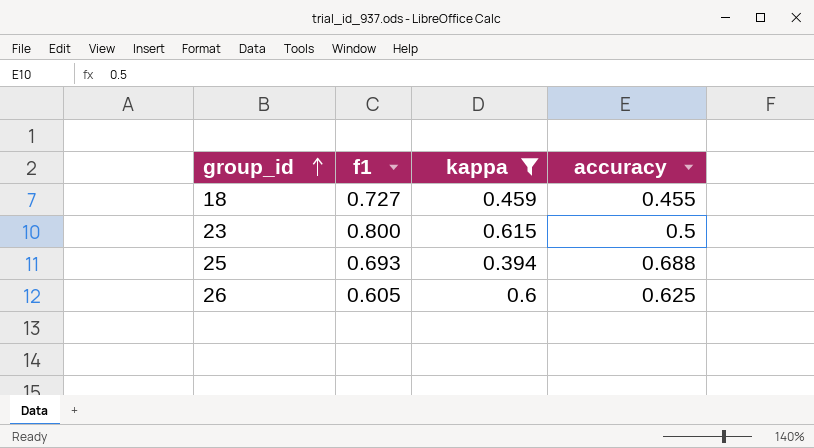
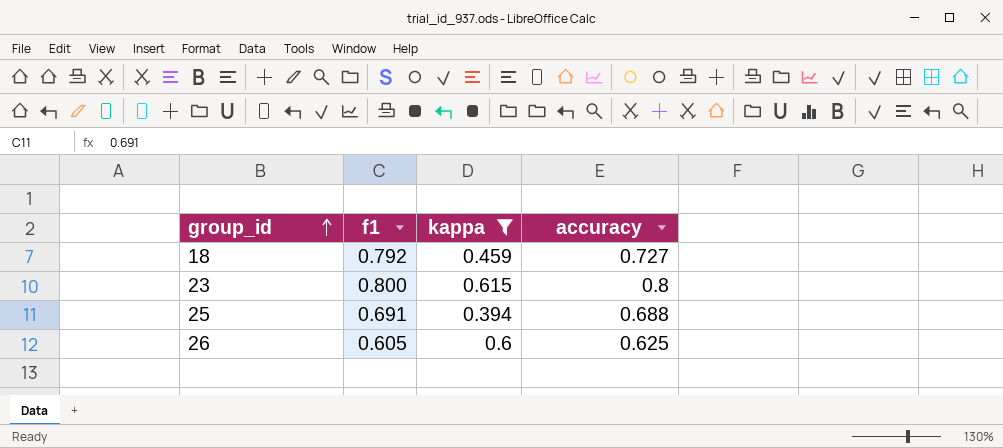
18 | f1: 0.727 -> 0.792
18 | accuracy: 0.455 -> 0.727
23 | accuracy: 0.5 -> 0.8
25 | f1: 0.693 -> 0.691

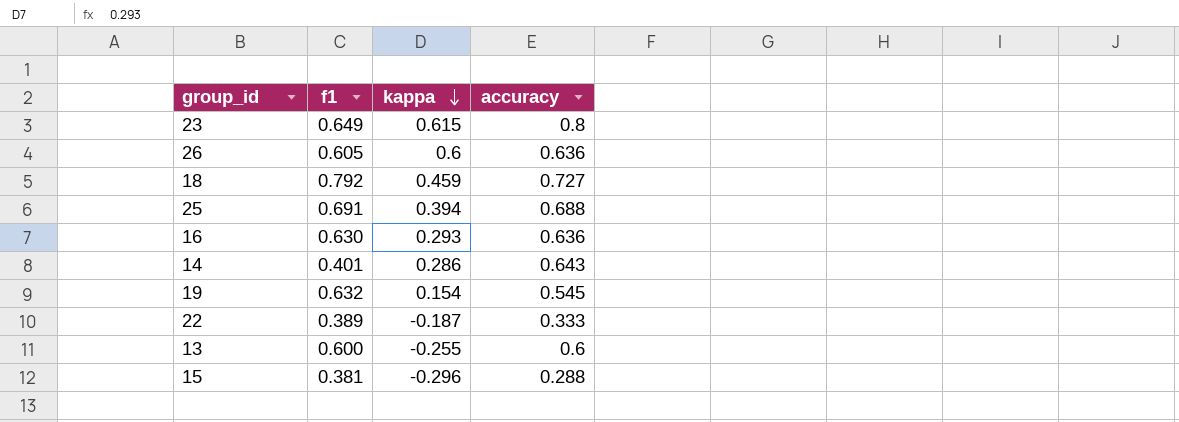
filter: kappa >= 0.394 -> none
row order: group_id ascending -> kappa descending
23 | f1: 0.800 -> 0.649
26 | accuracy: 0.625 -> 0.636

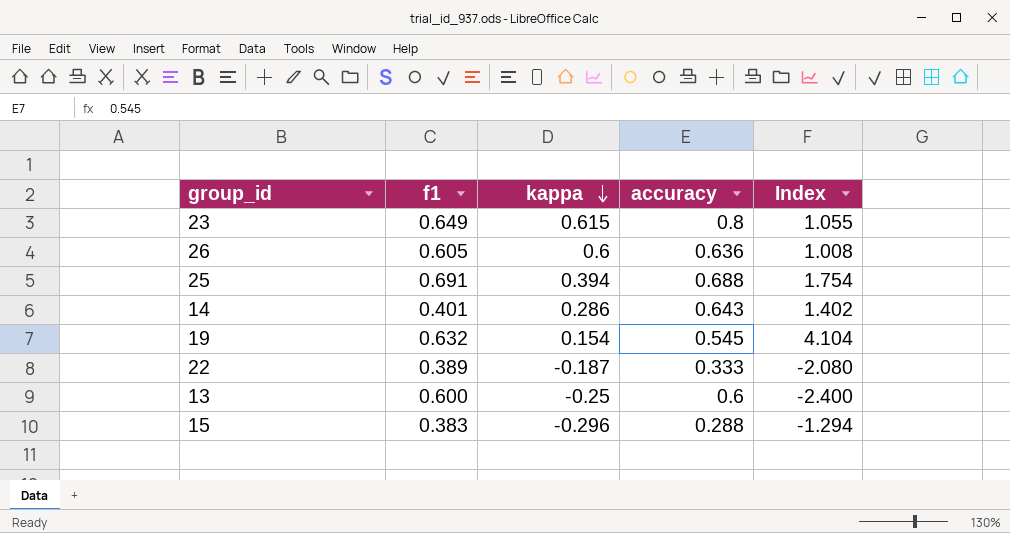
column Index | formula: none -> [f1] / [kappa]
row 18: 0.792 | 0.459 | 0.727 -> none
row 16: 0.630 | 0.293 | 0.636 -> none
13 | kappa: -0.255 -> -0.25
15 | f1: 0.381 -> 0.383

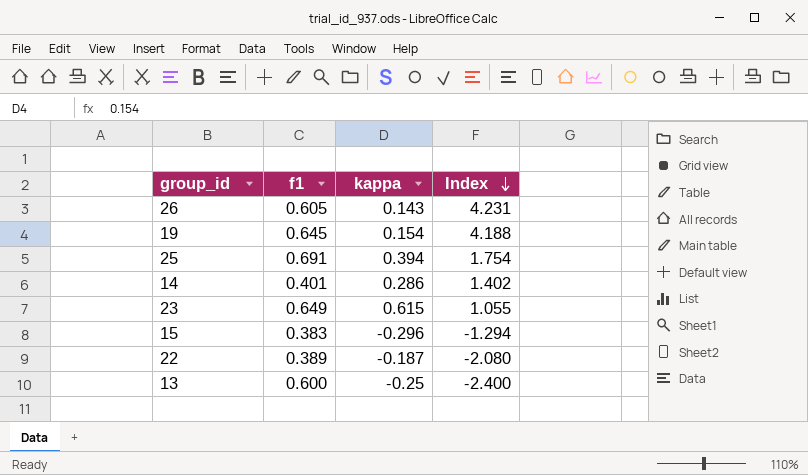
row order: kappa descending -> Index descending
column accuracy | position: 4 -> none
26 | kappa: 0.6 -> 0.143
26 | Index: 1.008 -> 4.231
19 | f1: 0.632 -> 0.645
19 | Index: 4.104 -> 4.188

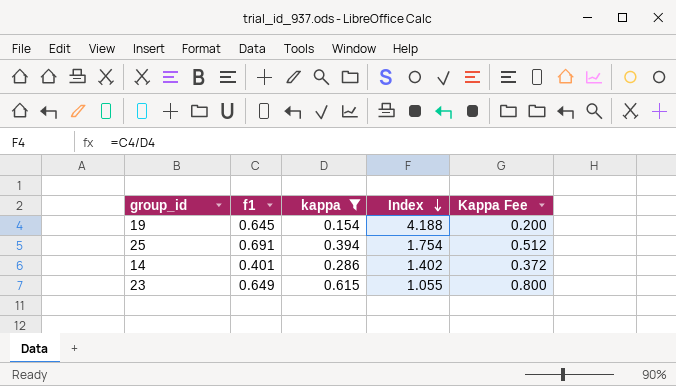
filter: none -> kappa >= 0.154
column Kappa Fee | formula: none -> [kappa] * 1.3

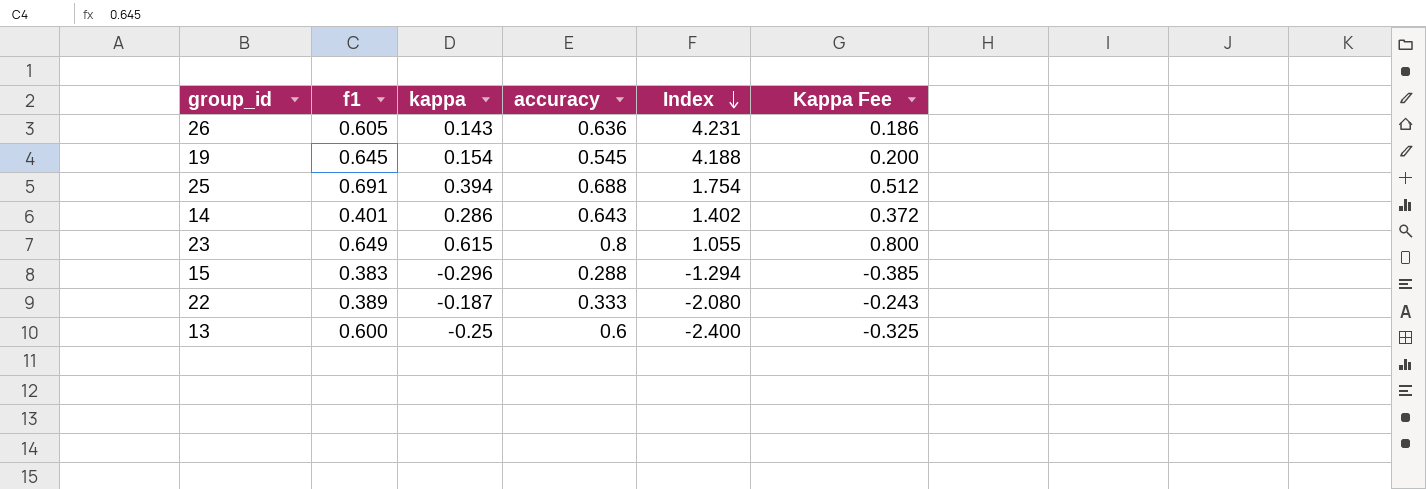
filter: kappa >= 0.154 -> none
column accuracy | position: none -> 4

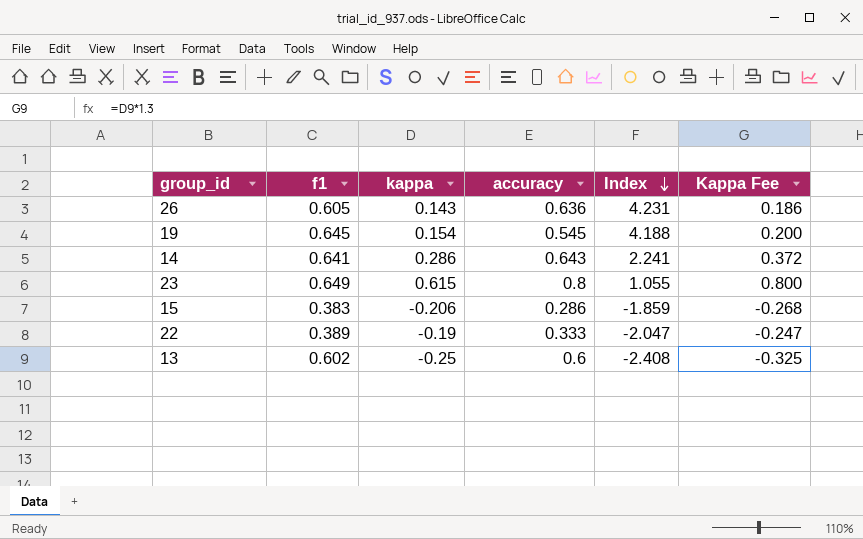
row 25: 0.691 | 0.394 | 0.688 | 1.754 | 0.512 -> none
14 | f1: 0.401 -> 0.641
14 | Index: 1.402 -> 2.241
15 | kappa: -0.296 -> -0.206
15 | accuracy: 0.288 -> 0.286
15 | Index: -1.294 -> -1.859
15 | Kappa Fee: -0.385 -> -0.268
22 | kappa: -0.187 -> -0.19
22 | Index: -2.080 -> -2.047
22 | Kappa Fee: -0.243 -> -0.247
13 | f1: 0.600 -> 0.602
13 | Index: -2.400 -> -2.408

